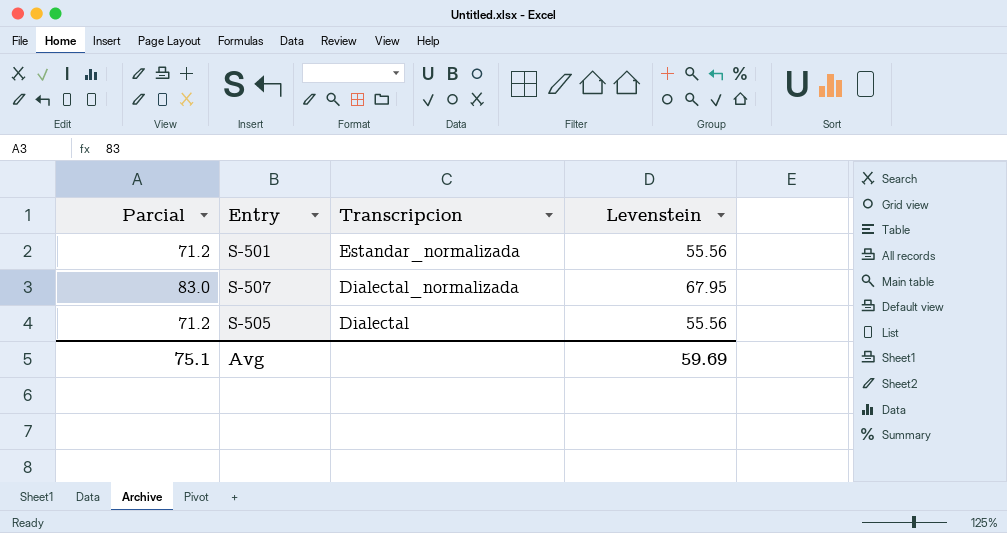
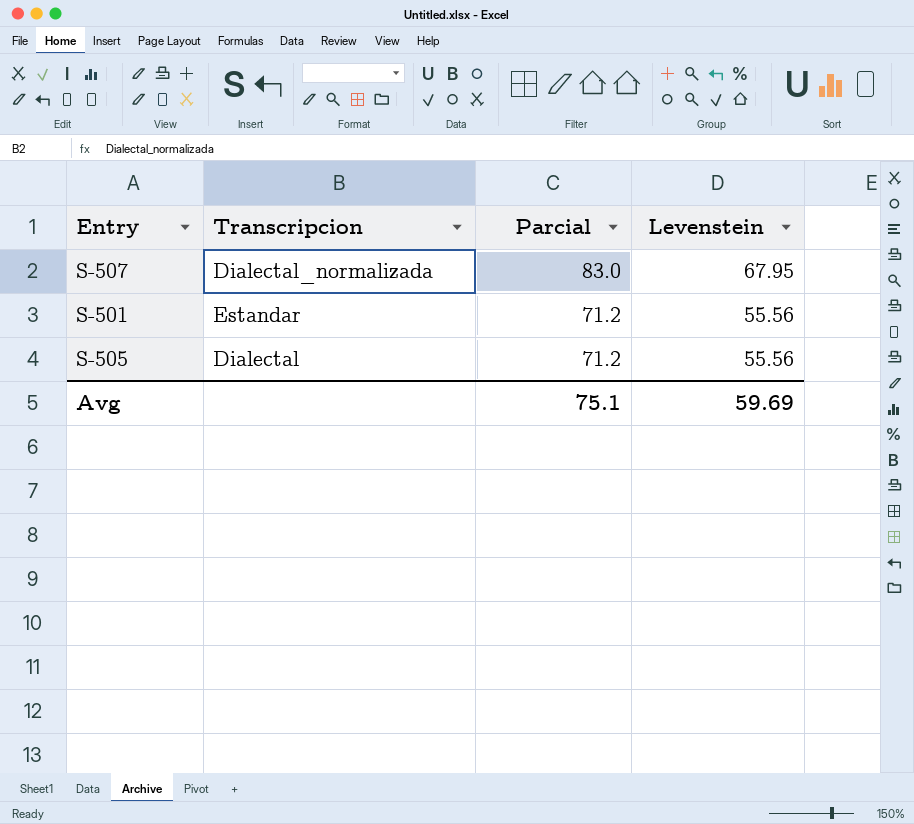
row order: Transcripcion descending -> Parcial descending
column Parcial | position: 1 -> 3
S-501 | Transcripcion: Estandar_normalizada -> Estandar

